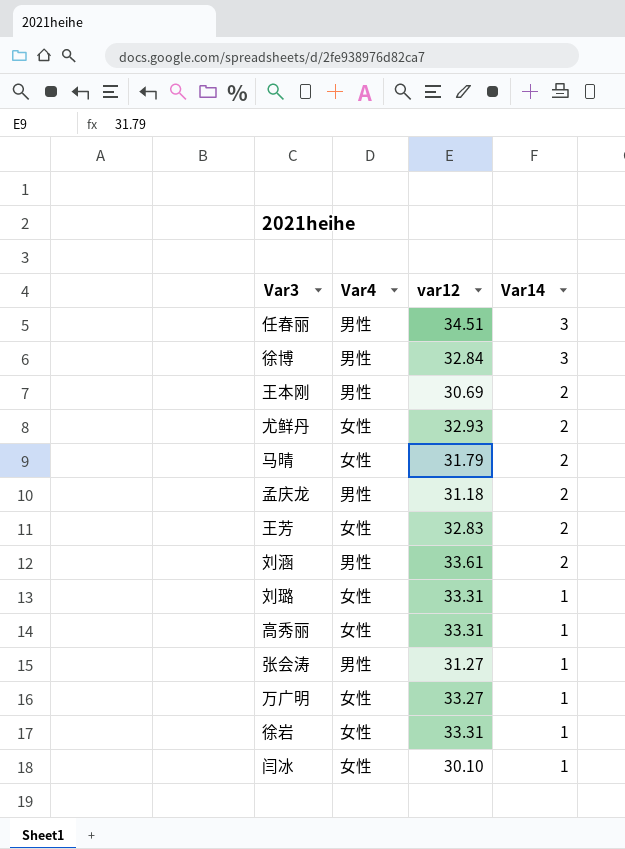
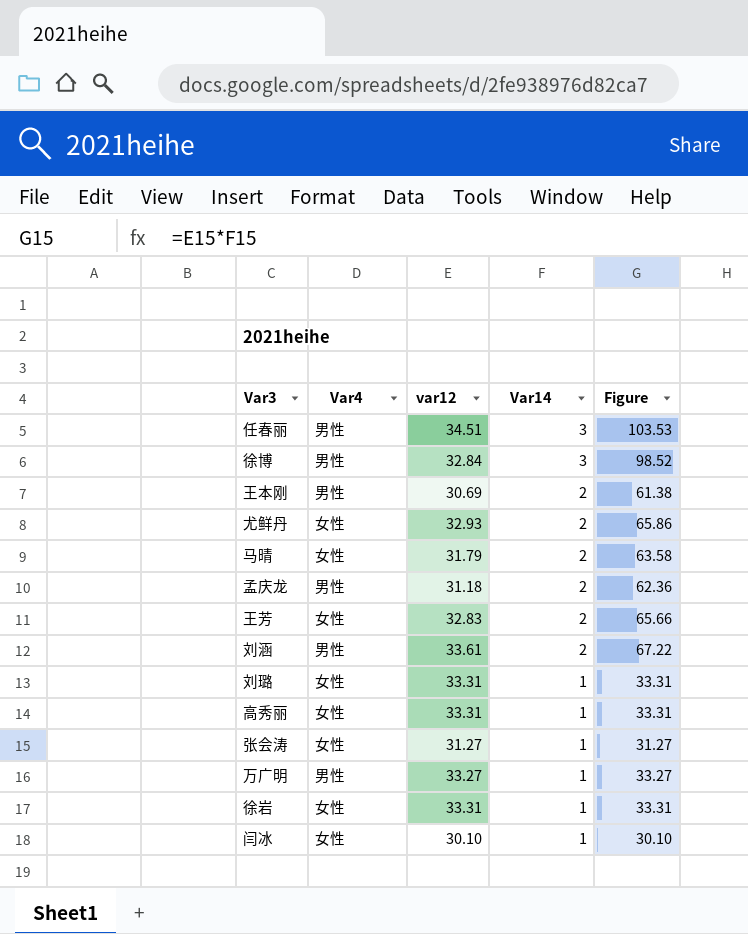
column Figure | formula: none -> [var12] * [Var14]
张会涛 | Var4: 男性 -> 女性
万广明 | Var4: 女性 -> 男性

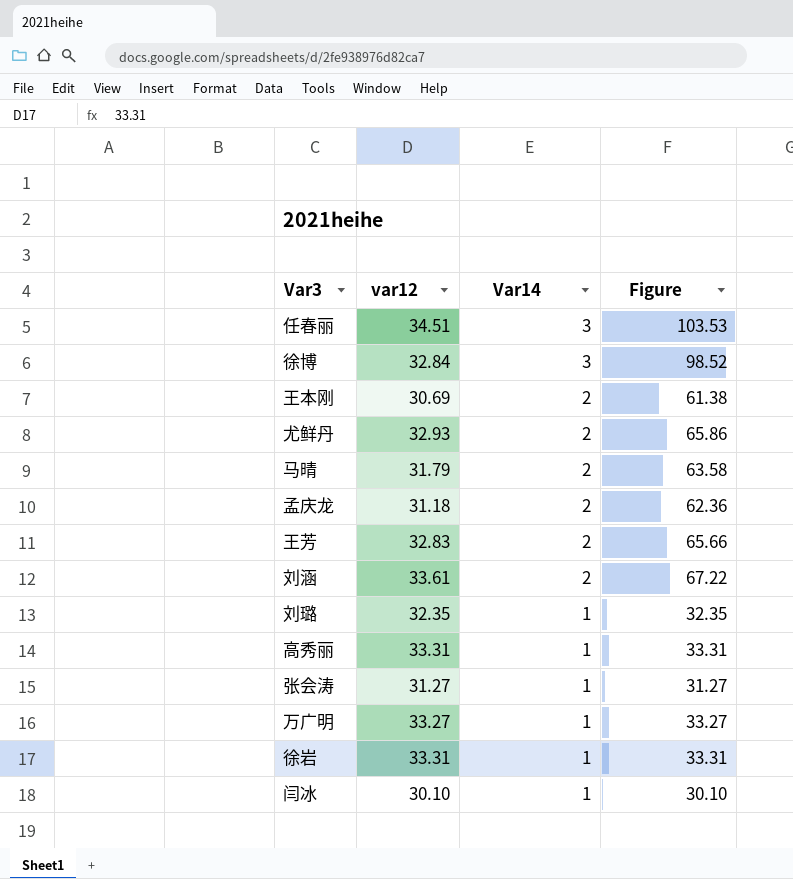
column Var4 | position: 2 -> none
刘璐 | var12: 33.31 -> 32.35
刘璐 | Figure: 33.31 -> 32.35

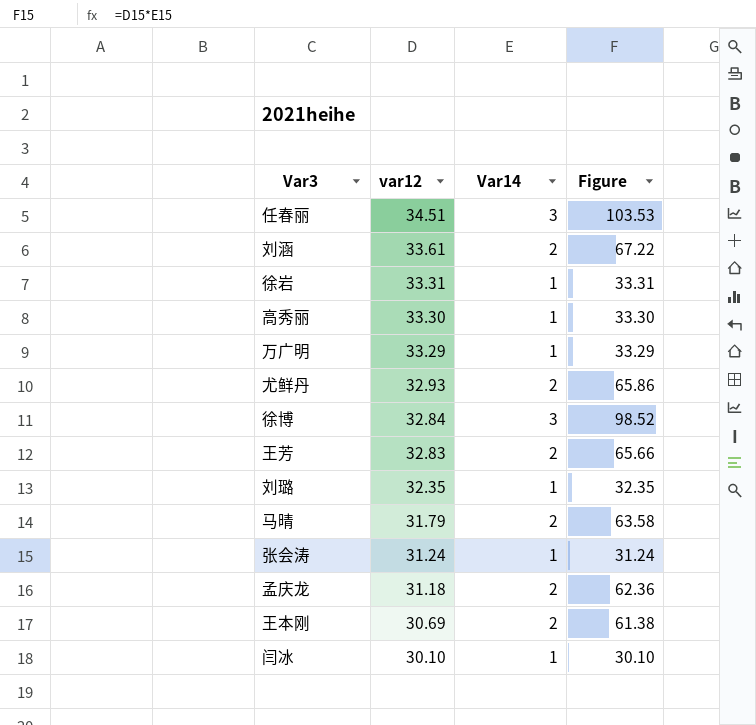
row order: Var14 descending -> var12 descending
高秀丽 | var12: 33.31 -> 33.30
高秀丽 | Figure: 33.31 -> 33.30
万广明 | var12: 33.27 -> 33.29
万广明 | Figure: 33.27 -> 33.29
张会涛 | var12: 31.27 -> 31.24
张会涛 | Figure: 31.27 -> 31.24

